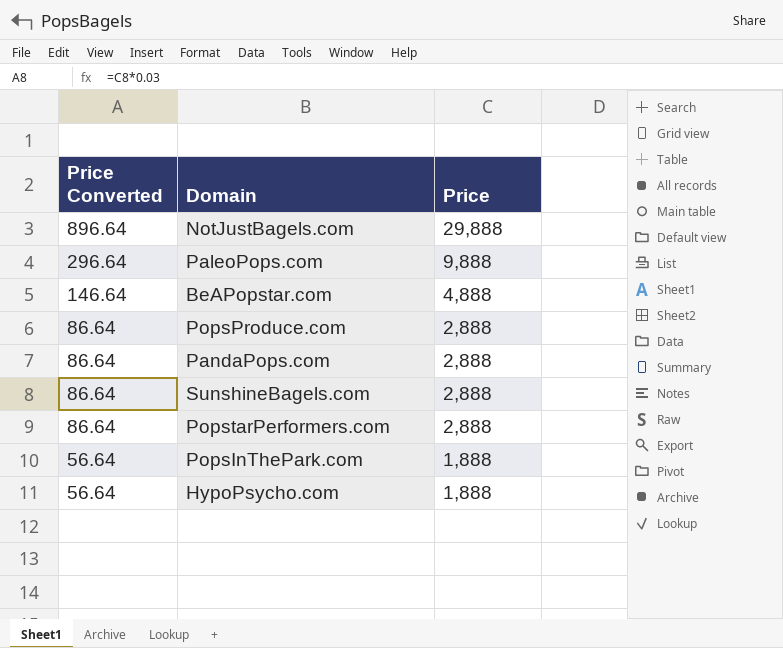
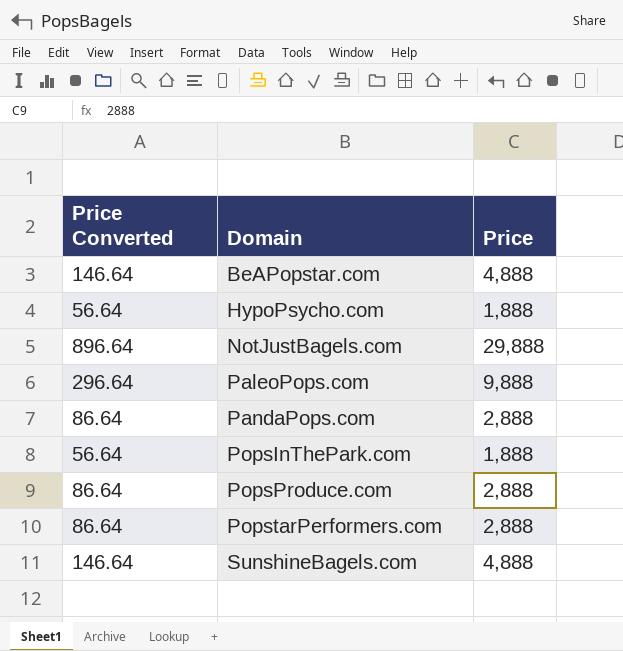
row order: Price Converted descending -> Domain ascending
SunshineBagels.com | Price Converted: 86.64 -> 146.64
SunshineBagels.com | Price: 2,888 -> 4,888

